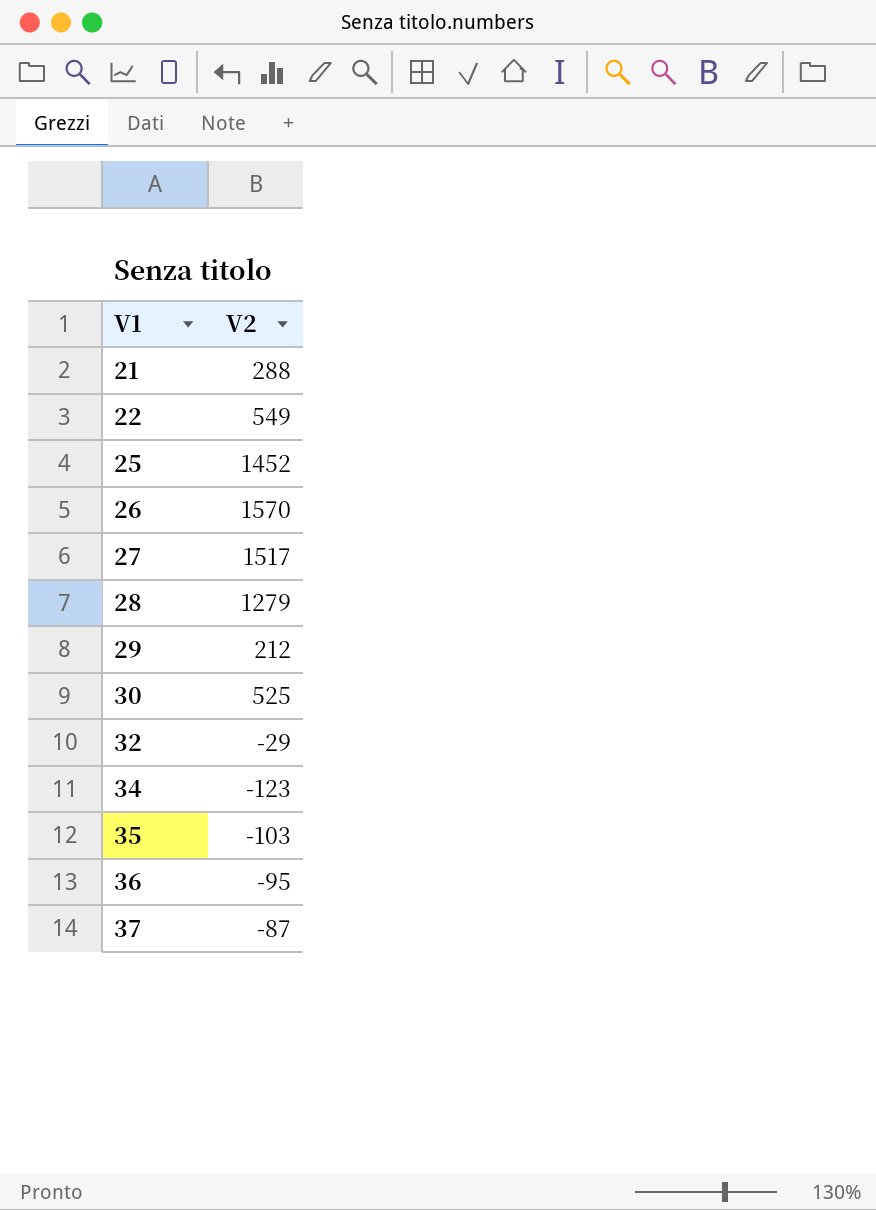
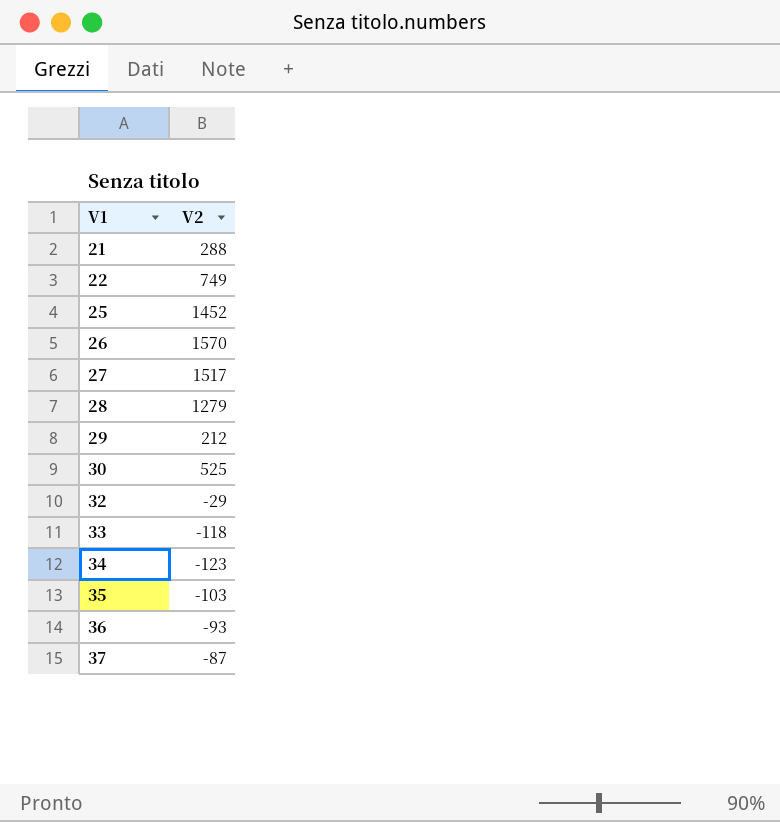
22 | V2: 549 -> 749
row 33: none -> -118
36 | V2: -95 -> -93

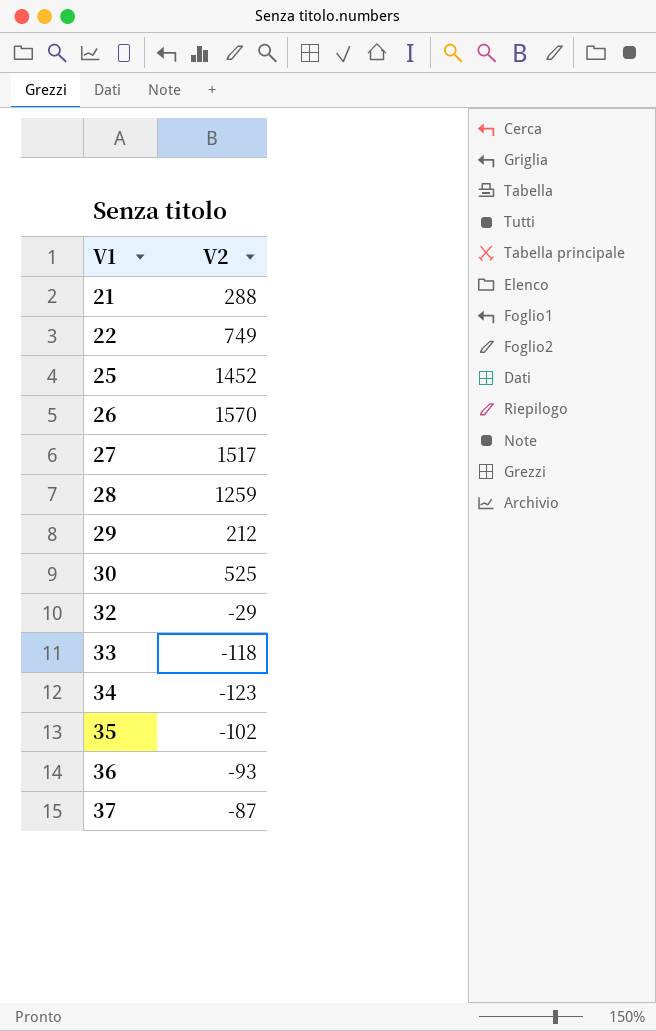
28 | V2: 1279 -> 1259
35 | V2: -103 -> -102

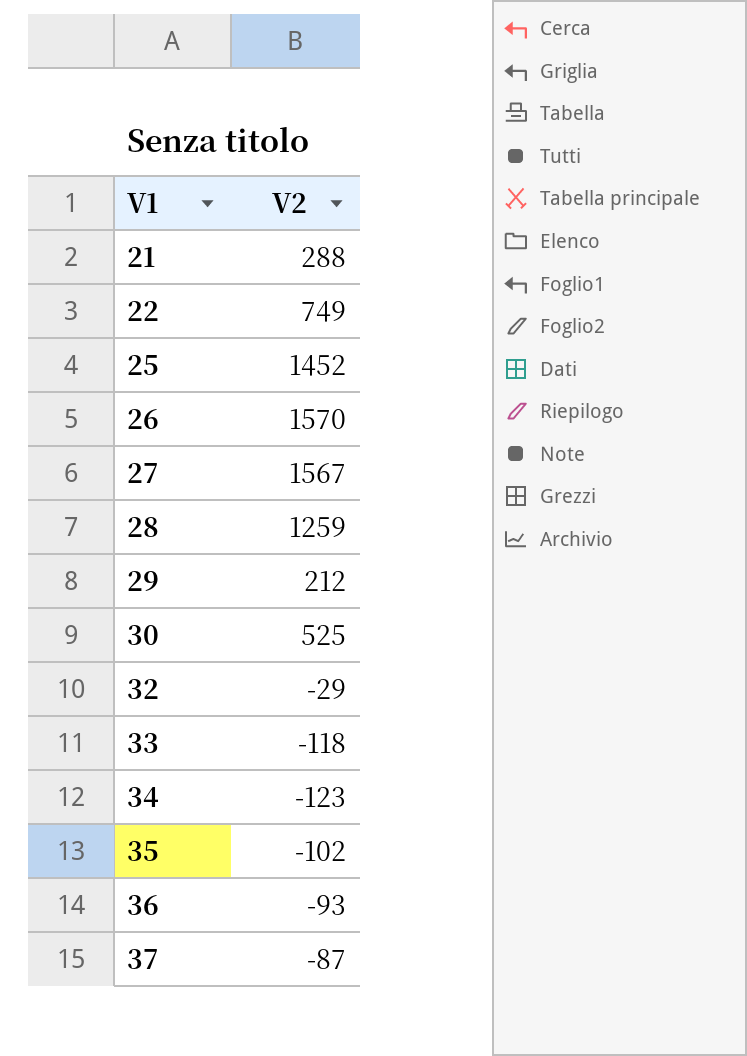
27 | V2: 1517 -> 1567

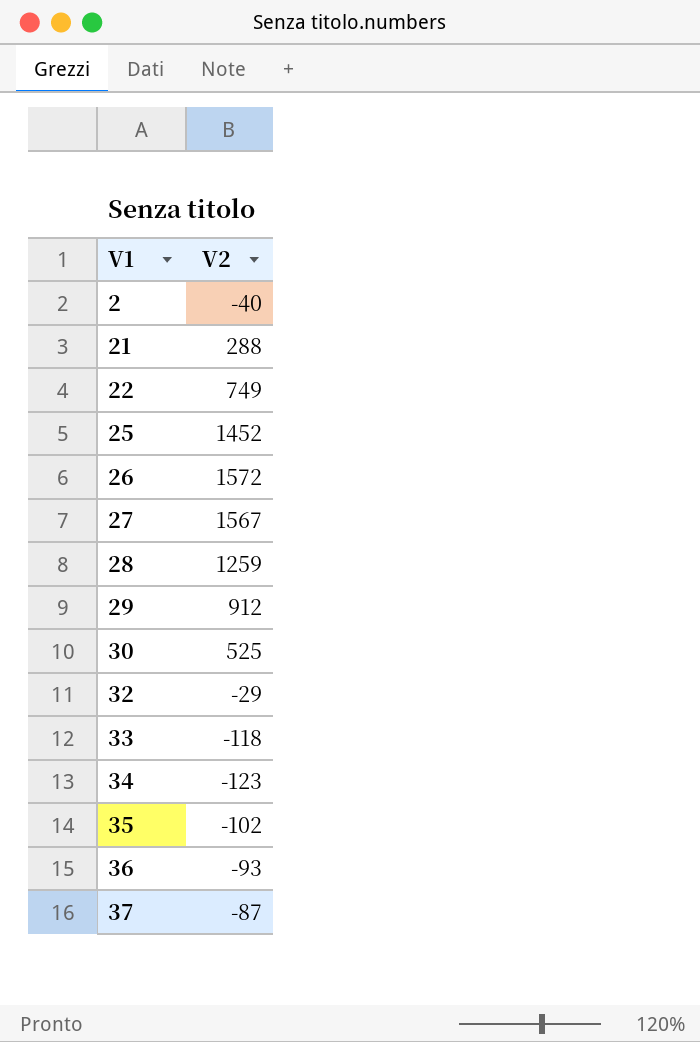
row 2: none -> -40
26 | V2: 1570 -> 1572
29 | V2: 212 -> 912

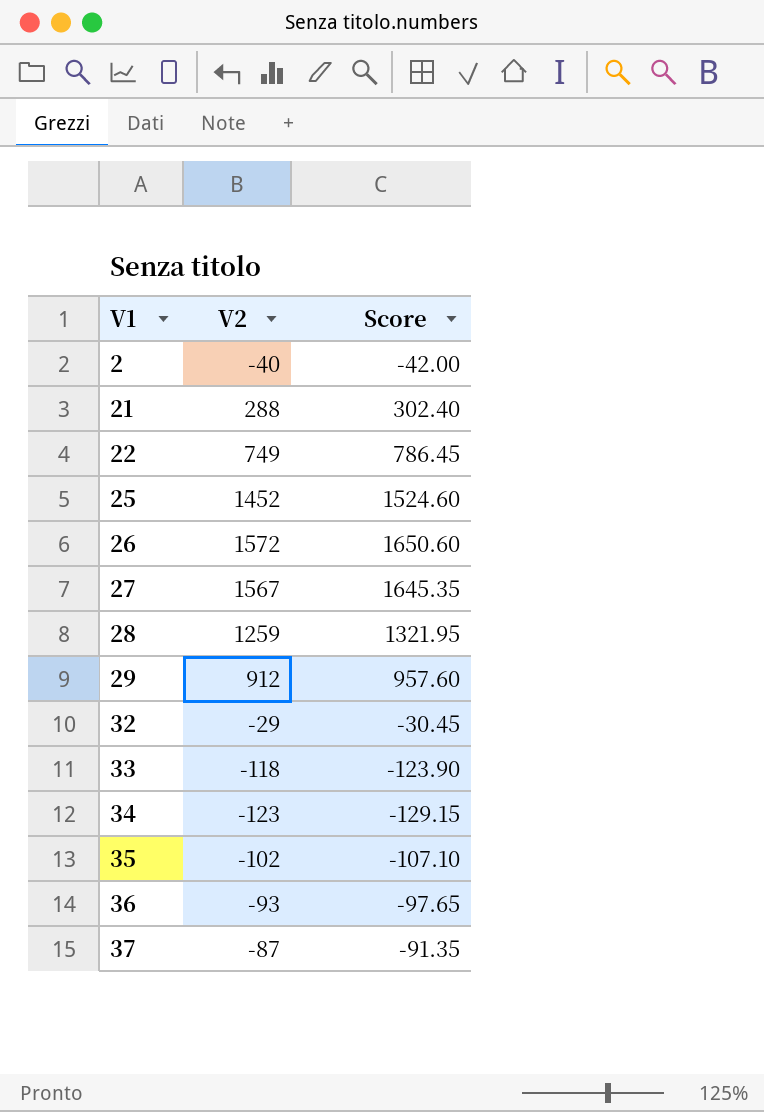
column Score | formula: none -> [V2] * 1.05
row 30: 525 -> none

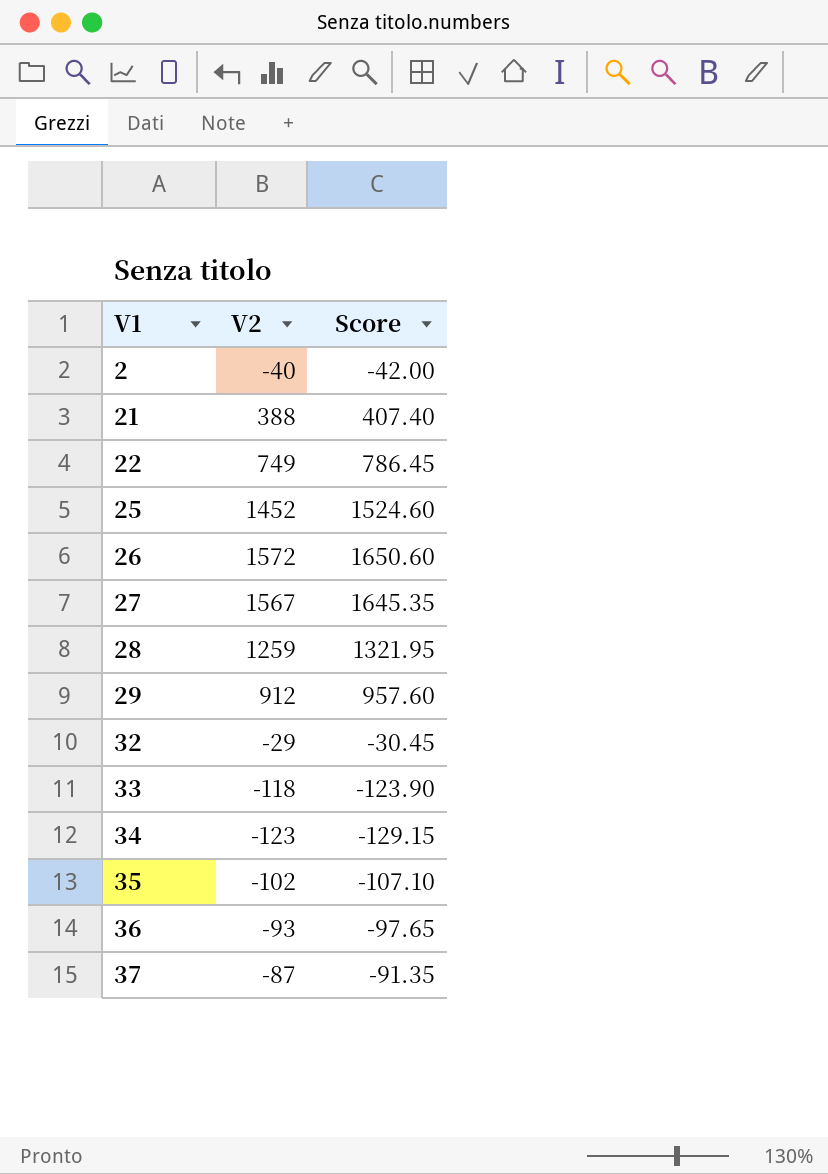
21 | V2: 288 -> 388
21 | Score: 302.40 -> 407.40

